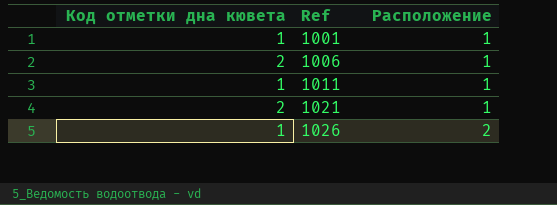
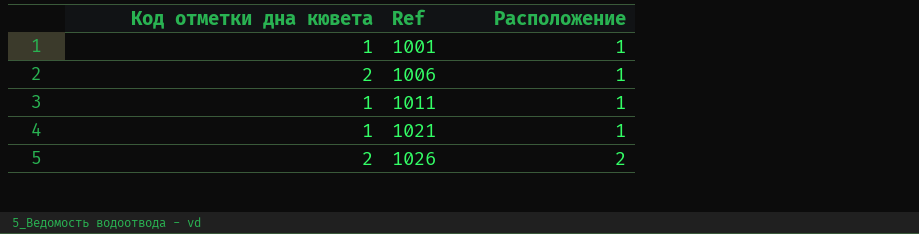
1021 | Код отметки дна кювета: 2 -> 1
1026 | Код отметки дна кювета: 1 -> 2

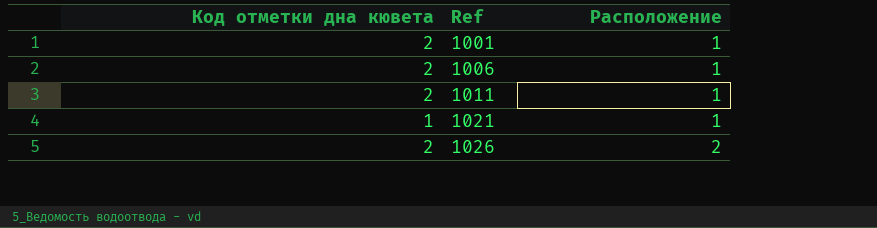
1001 | Код отметки дна кювета: 1 -> 2
1011 | Код отметки дна кювета: 1 -> 2

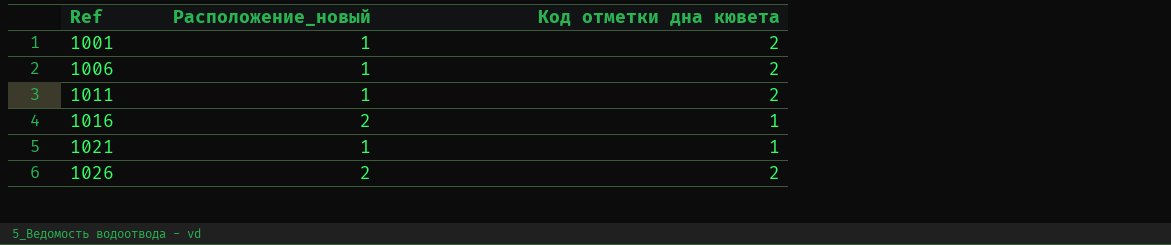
column name: Расположение -> Расположение_новый
column Код отметки дна кювета | position: 1 -> 3
row 1016: none -> 2 | 1

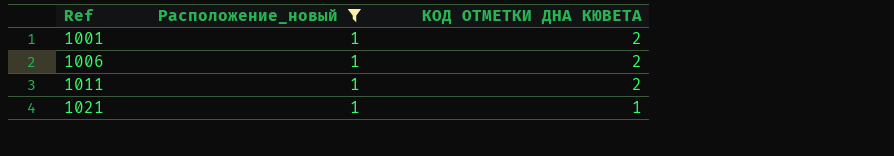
filter: none -> Расположение_новый = 1
column name: Код отметки дна кювета -> КОД ОТМЕТКИ ДНА КЮВЕТА

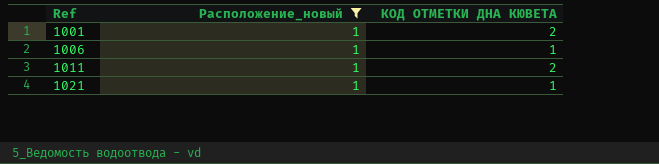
1006 | КОД ОТМЕТКИ ДНА КЮВЕТА: 2 -> 1

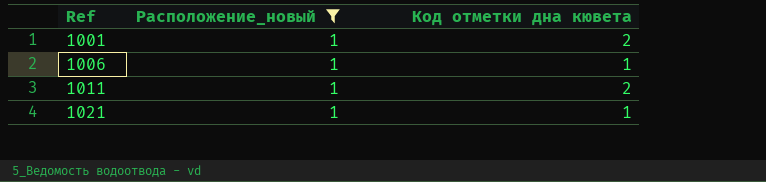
column name: КОД ОТМЕТКИ ДНА КЮВЕТА -> Код отметки дна кювета

